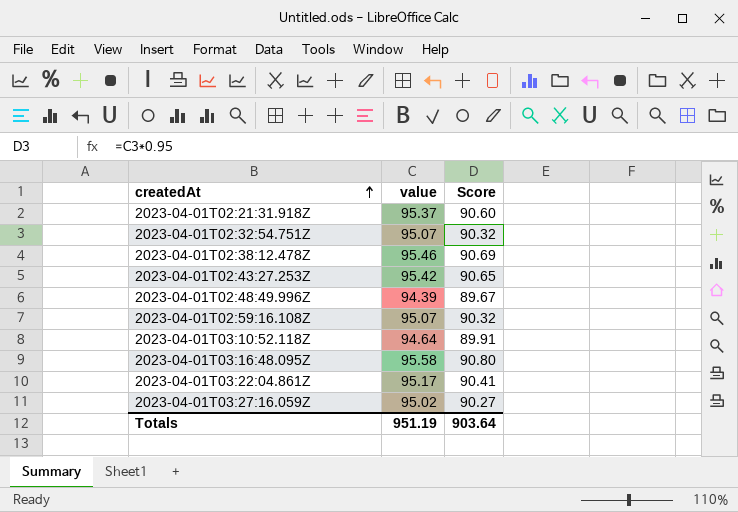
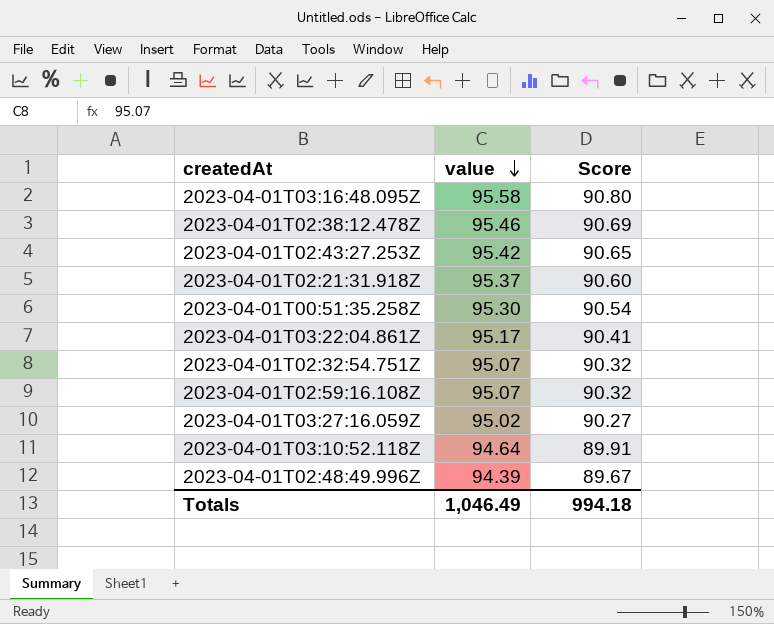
row order: createdAt ascending -> value descending
row 2023-04-01T00:51:35.258Z: none -> 95.30 | 90.54
Totals | value: 951.19 -> 1,046.49
Totals | Score: 903.64 -> 994.18

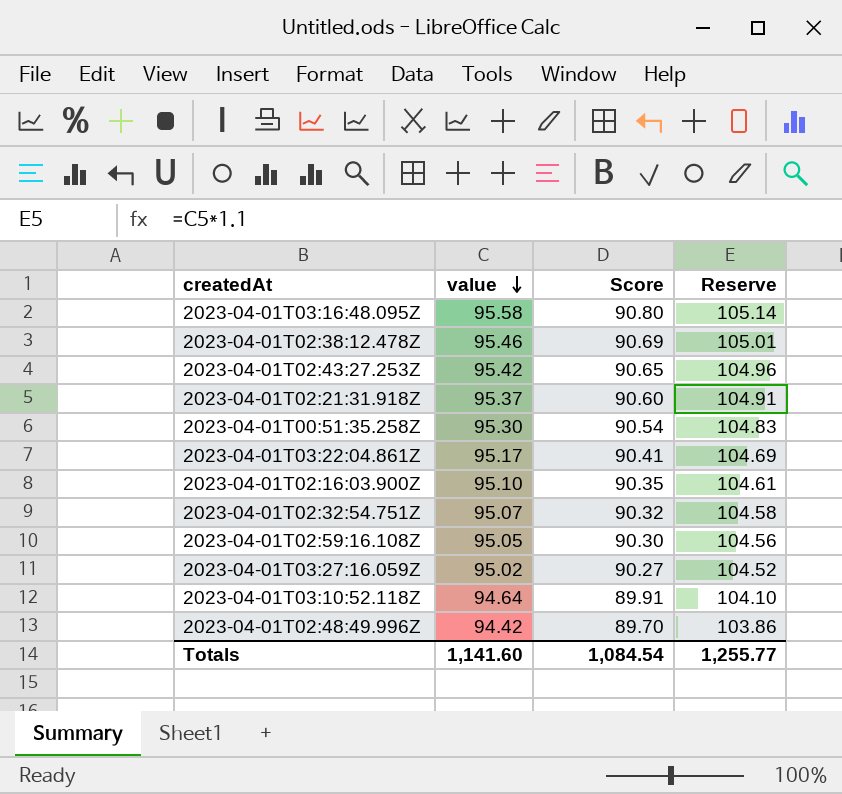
column Reserve | formula: none -> [value] * 1.1
row 2023-04-01T02:16:03.900Z: none -> 95.10 | 90.35 | 104.61
2023-04-01T02:59:16.108Z | value: 95.07 -> 95.05
2023-04-01T02:59:16.108Z | Score: 90.32 -> 90.30
2023-04-01T02:48:49.996Z | value: 94.39 -> 94.42
2023-04-01T02:48:49.996Z | Score: 89.67 -> 89.70
Totals | value: 1,046.49 -> 1,141.60
Totals | Score: 994.18 -> 1,084.54

